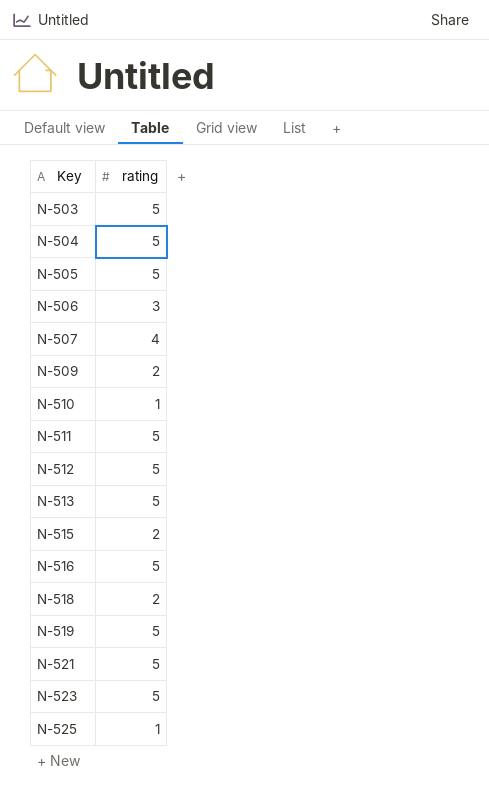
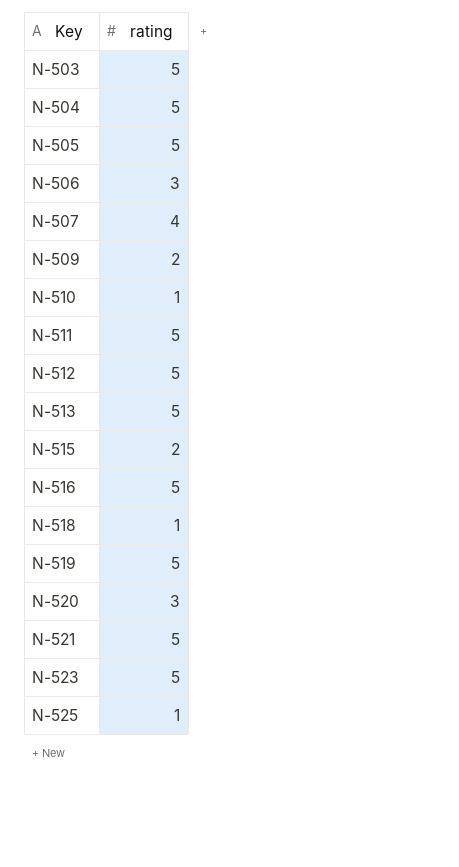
N-518 | rating: 2 -> 1
row N-520: none -> 3

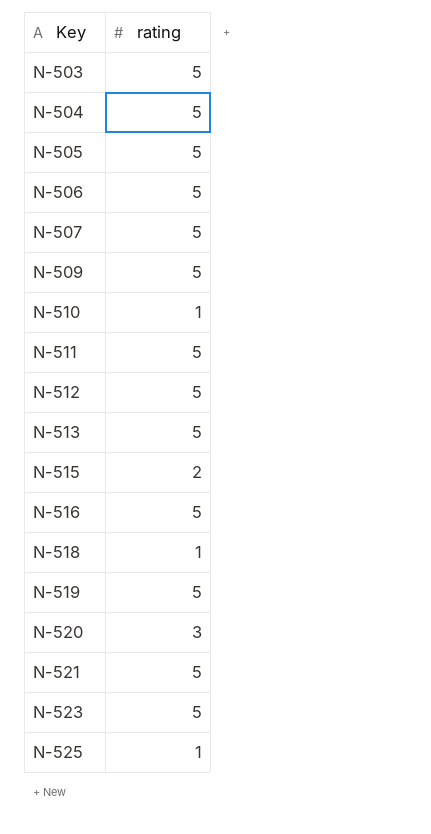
N-506 | rating: 3 -> 5
N-507 | rating: 4 -> 5
N-509 | rating: 2 -> 5

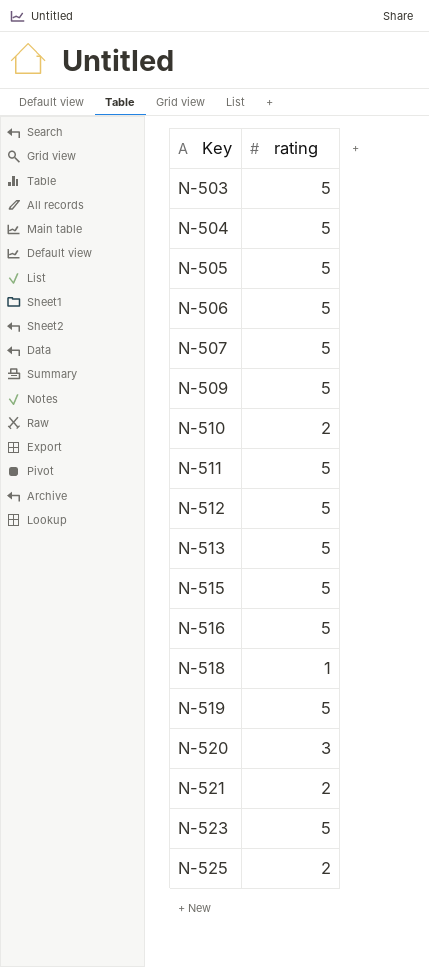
N-510 | rating: 1 -> 2
N-515 | rating: 2 -> 5
N-521 | rating: 5 -> 2
N-525 | rating: 1 -> 2

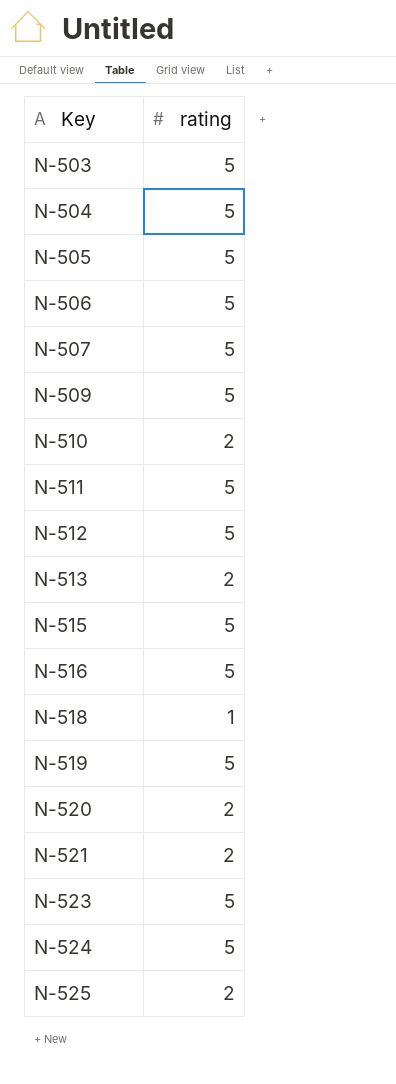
N-513 | rating: 5 -> 2
N-520 | rating: 3 -> 2
row N-524: none -> 5

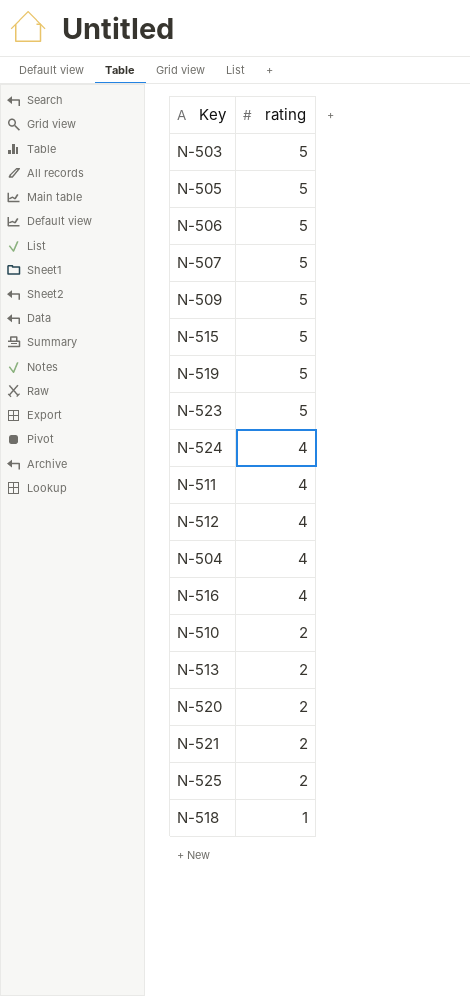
row order: Key ascending -> rating descending
N-524 | rating: 5 -> 4
N-511 | rating: 5 -> 4
N-512 | rating: 5 -> 4
N-504 | rating: 5 -> 4
N-516 | rating: 5 -> 4

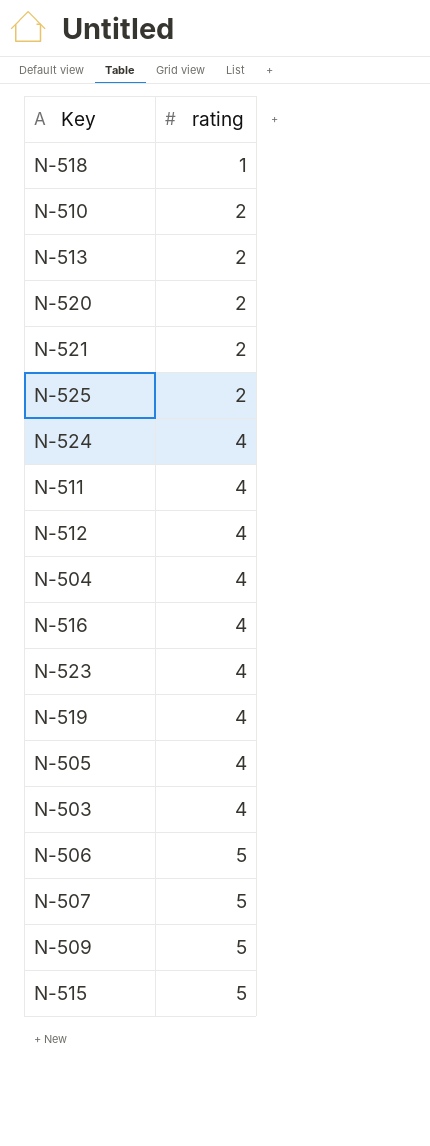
row order: rating descending -> rating ascending
N-523 | rating: 5 -> 4
N-519 | rating: 5 -> 4
N-505 | rating: 5 -> 4
N-503 | rating: 5 -> 4

